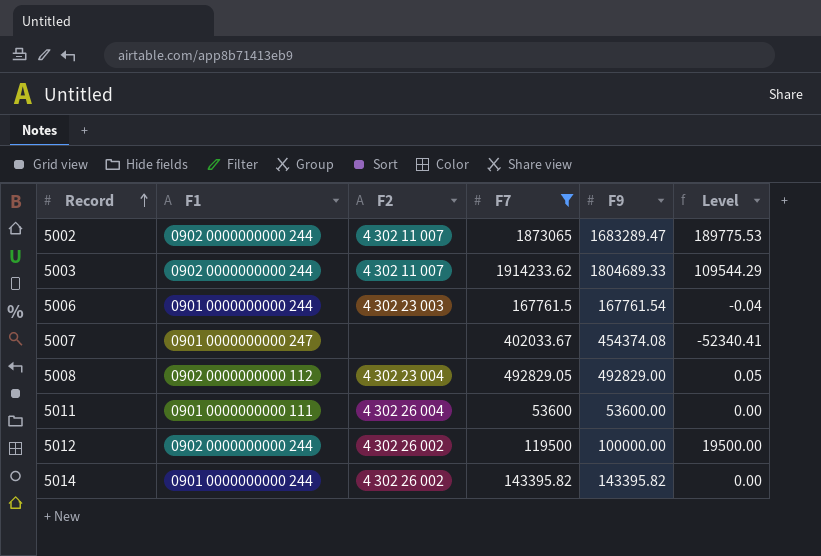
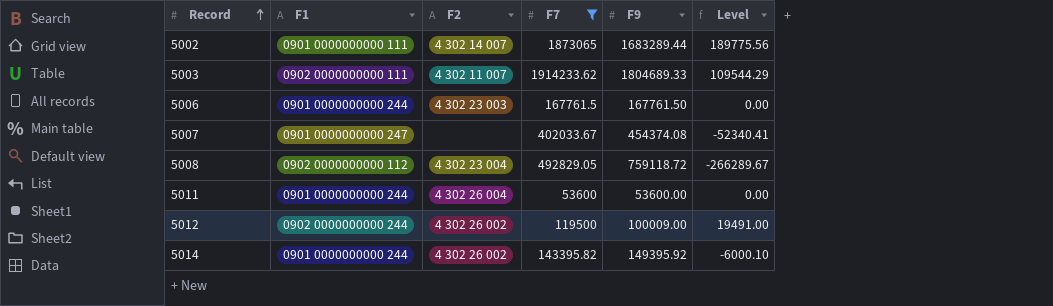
5002 | F1: 0902 0000000000 244 -> 0901 0000000000 111
5002 | F2: 4 302 11 007 -> 4 302 14 007
5002 | F9: 1683289.47 -> 1683289.44
5002 | Level: 189775.53 -> 189775.56
5003 | F1: 0902 0000000000 244 -> 0902 0000000000 111
5006 | F9: 167761.54 -> 167761.50
5006 | Level: -0.04 -> 0.00
5008 | F9: 492829.00 -> 759118.72
5008 | Level: 0.05 -> -266289.67
5011 | F1: 0901 0000000000 111 -> 0901 0000000000 244
5012 | F9: 100000.00 -> 100009.00
5012 | Level: 19500.00 -> 19491.00
5014 | F9: 143395.82 -> 149395.92
5014 | Level: 0.00 -> -6000.10

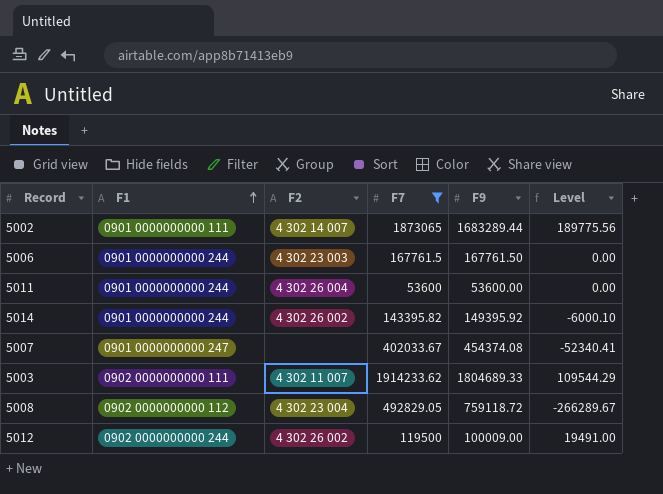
row order: Record ascending -> F1 ascending

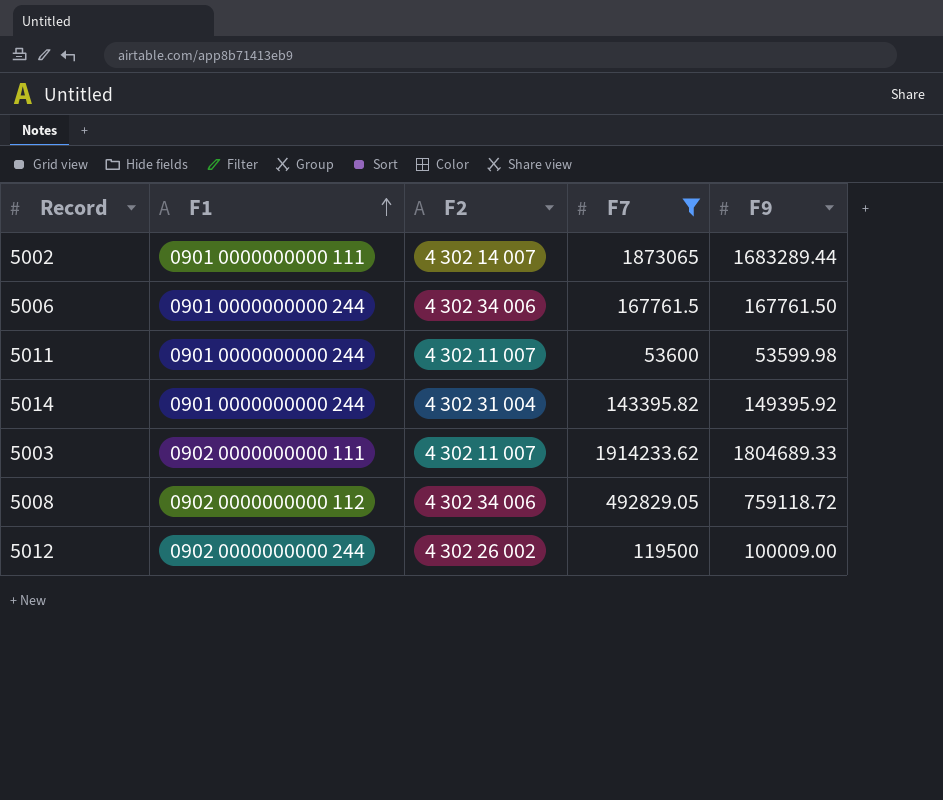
column Level | formula: [F7] - [F9] -> none
row 5007: 0901 0000000000 247 | none | 402033.67 | 454374.08 | -52340.41 -> none
5006 | F2: 4 302 23 003 -> 4 302 34 006
5011 | F2: 4 302 26 004 -> 4 302 11 007
5011 | F9: 53600.00 -> 53599.98
5014 | F2: 4 302 26 002 -> 4 302 31 004
5008 | F2: 4 302 23 004 -> 4 302 34 006

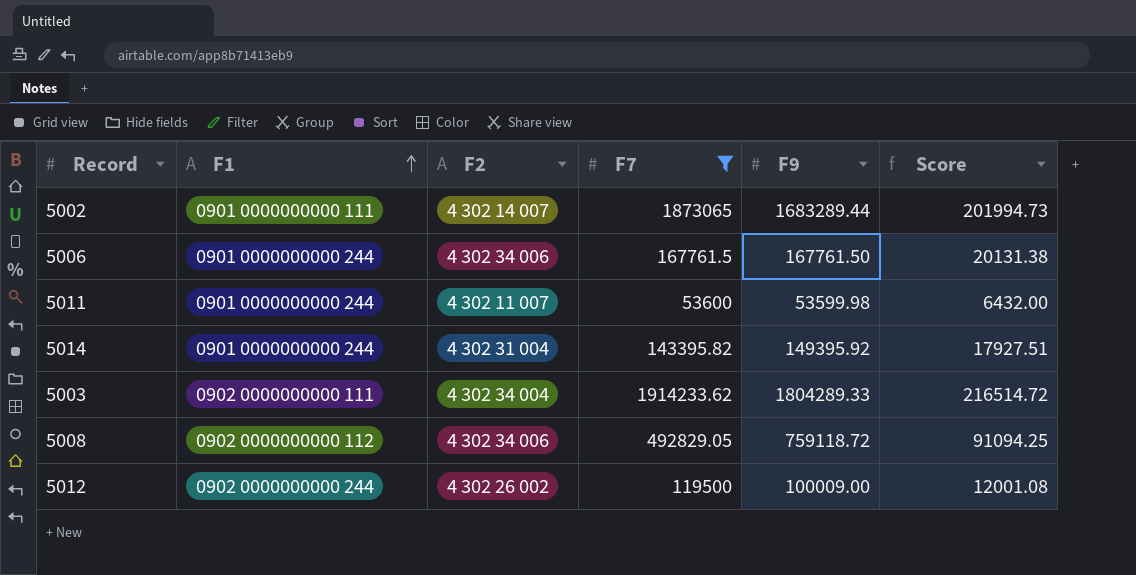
column Score | formula: none -> [F9] * 0.12
5003 | F2: 4 302 11 007 -> 4 302 34 004
5003 | F9: 1804689.33 -> 1804289.33

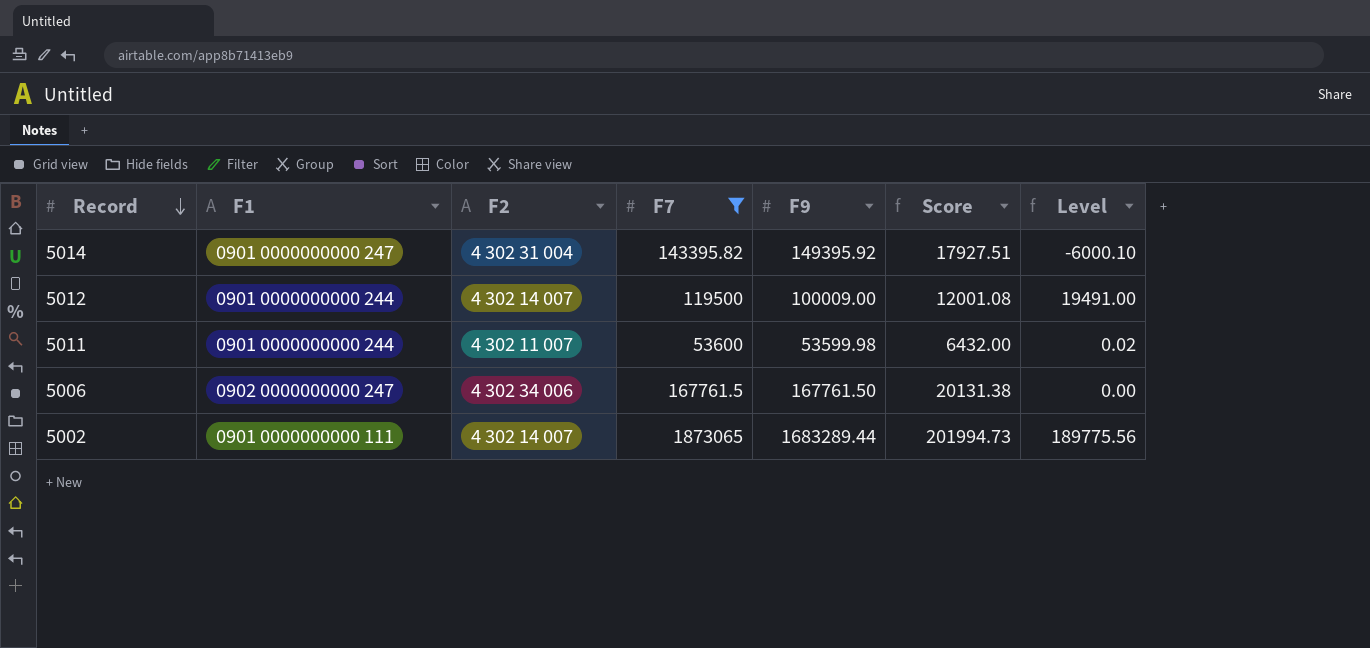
row order: F1 ascending -> Record descending
column Level | formula: none -> [F7] - [F9]
row 5003: 0902 0000000000 111 | 4 302 34 004 | 1914233.62 | 1804289.33 | 216514.72 -> none
row 5008: 0902 0000000000 112 | 4 302 34 006 | 492829.05 | 759118.72 | 91094.25 -> none
5014 | F1: 0901 0000000000 244 -> 0901 0000000000 247
5012 | F1: 0902 0000000000 244 -> 0901 0000000000 244
5012 | F2: 4 302 26 002 -> 4 302 14 007
5006 | F1: 0901 0000000000 244 -> 0902 0000000000 247

